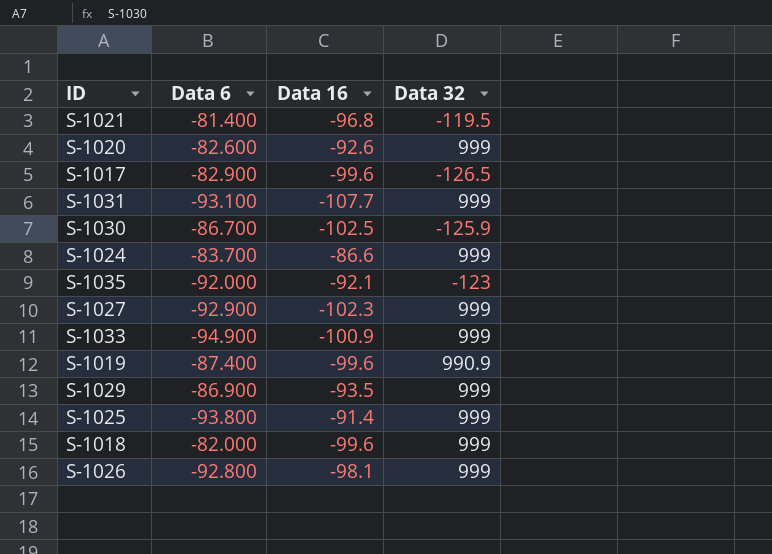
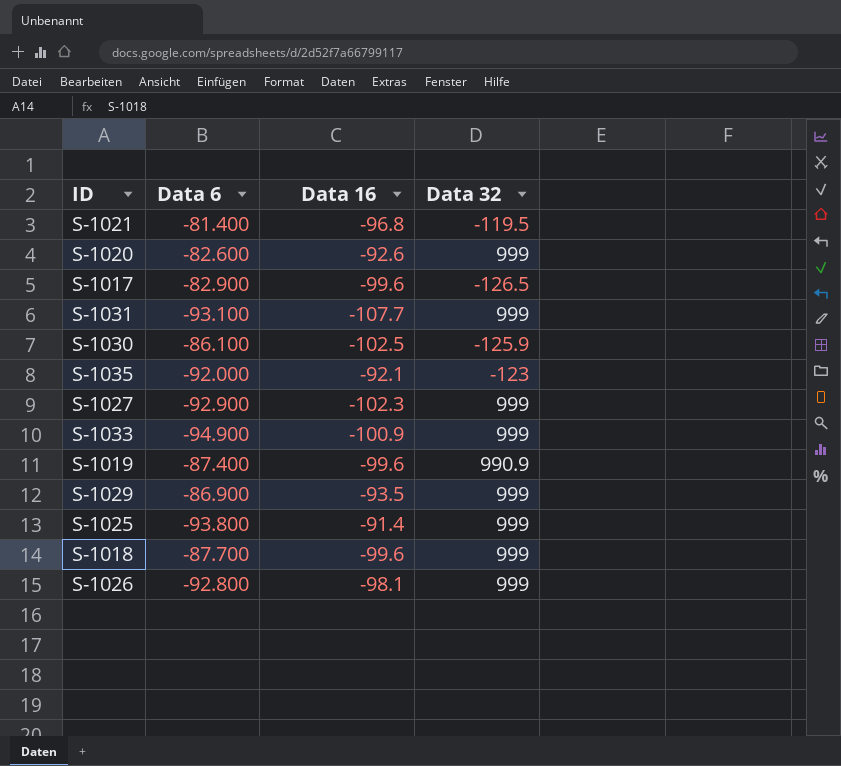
row S-1024: -83.700 | -86.6 | 999 -> none
S-1030 | Data 6: -86.700 -> -86.100
S-1018 | Data 6: -82.000 -> -87.700

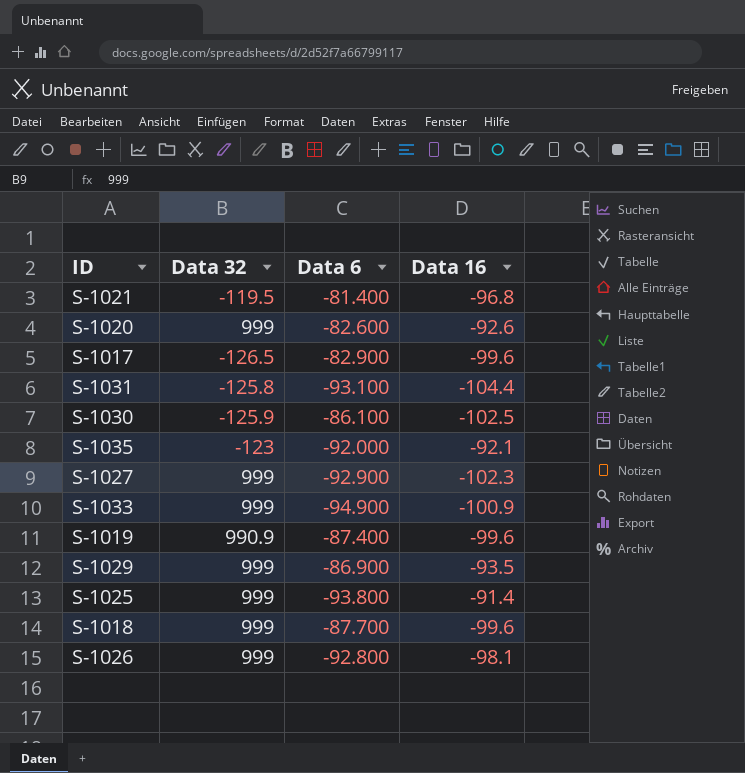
column Data 32 | position: 4 -> 2
S-1031 | Data 32: 999 -> -125.8
S-1031 | Data 16: -107.7 -> -104.4

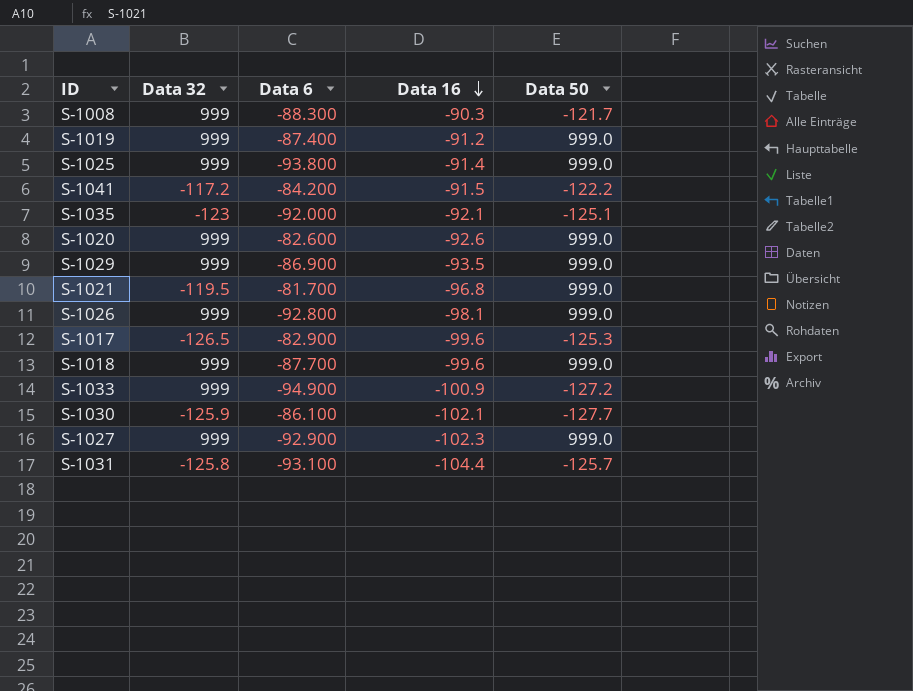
row order: none -> Data 16 descending
column Data 50 | position: none -> 5
row S-1008: none -> 999 | -88.300 | -90.3 | -121.7
S-1019 | Data 32: 990.9 -> 999
S-1019 | Data 16: -99.6 -> -91.2
row S-1041: none -> -117.2 | -84.200 | -91.5 | -122.2
S-1021 | Data 6: -81.400 -> -81.700
S-1030 | Data 16: -102.5 -> -102.1

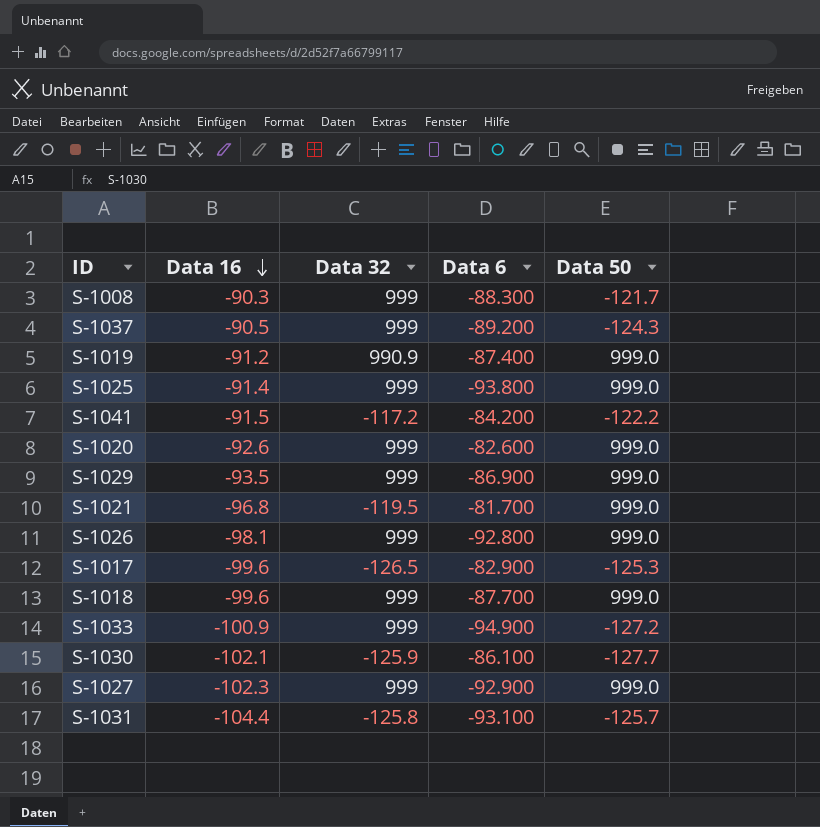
column Data 16 | position: 4 -> 2
row S-1035: -123 | -92.000 | -92.1 | -125.1 -> none
row S-1037: none -> -90.5 | 999 | -89.200 | -124.3
S-1019 | Data 32: 999 -> 990.9

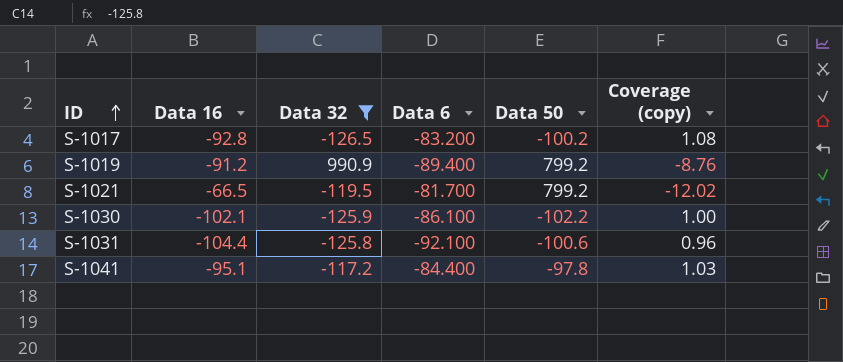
filter: none -> Data 32 != 999
row order: Data 16 descending -> ID ascending
column Coverage (copy) | formula: none -> [Data 50] / [Data 16]
S-1017 | Data 16: -99.6 -> -92.8
S-1017 | Data 6: -82.900 -> -83.200
S-1017 | Data 50: -125.3 -> -100.2
S-1019 | Data 6: -87.400 -> -89.400
S-1019 | Data 50: 999.0 -> 799.2
S-1021 | Data 16: -96.8 -> -66.5
S-1021 | Data 50: 999.0 -> 799.2
S-1030 | Data 50: -127.7 -> -102.2
S-1031 | Data 6: -93.100 -> -92.100
S-1031 | Data 50: -125.7 -> -100.6
S-1041 | Data 16: -91.5 -> -95.1
S-1041 | Data 6: -84.200 -> -84.400
S-1041 | Data 50: -122.2 -> -97.8

